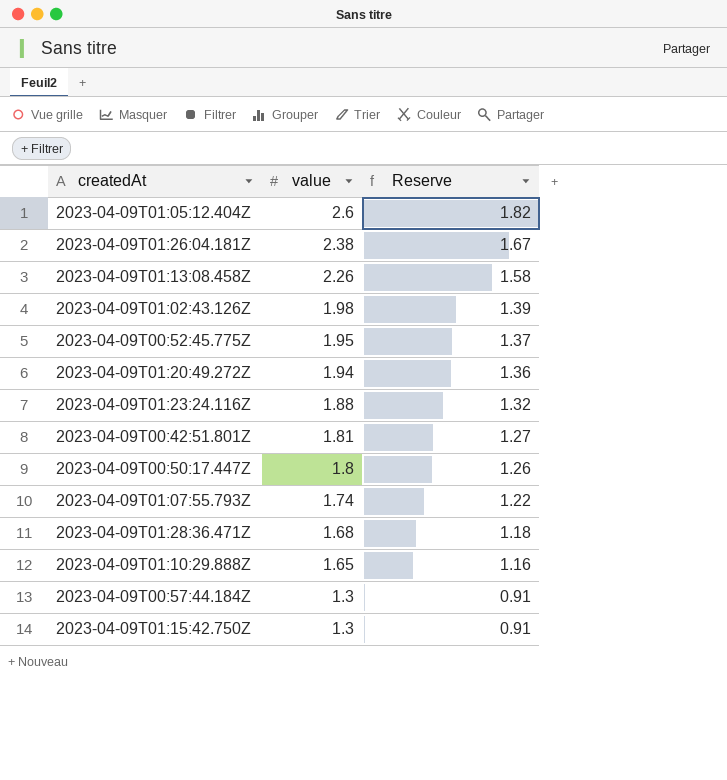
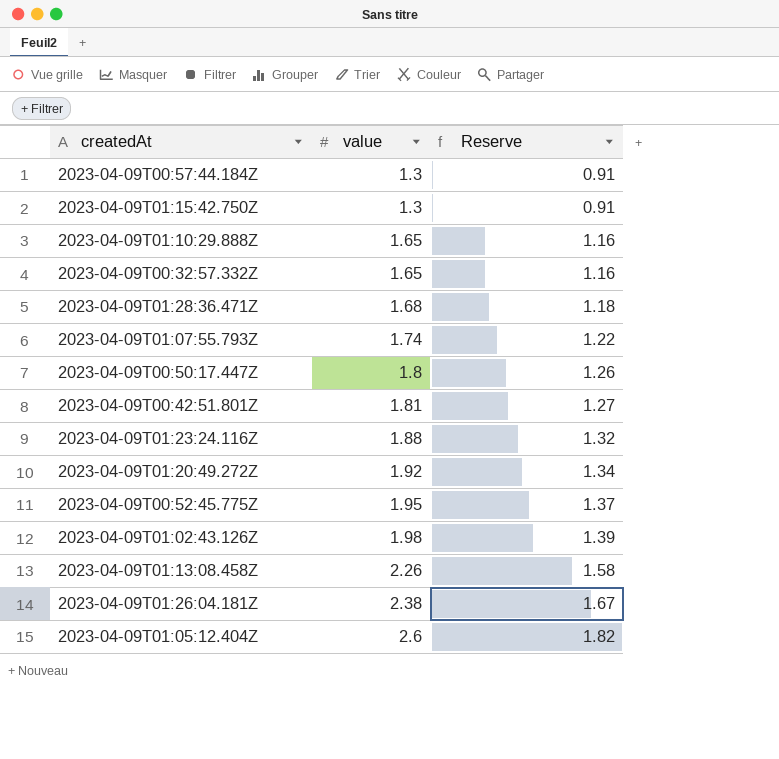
row order: value descending -> value ascending
row 2023-04-09T00:32:57.332Z: none -> 1.65 | 1.16
2023-04-09T01:20:49.272Z | value: 1.94 -> 1.92
2023-04-09T01:20:49.272Z | Reserve: 1.36 -> 1.34

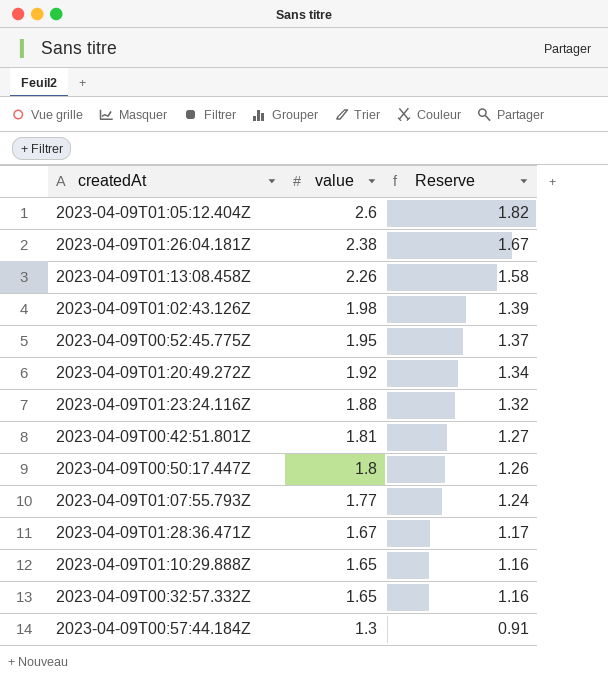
row order: value ascending -> value descending
row 2023-04-09T01:15:42.750Z: 1.3 | 0.91 -> none
2023-04-09T01:07:55.793Z | value: 1.74 -> 1.77
2023-04-09T01:07:55.793Z | Reserve: 1.22 -> 1.24
2023-04-09T01:28:36.471Z | value: 1.68 -> 1.67
2023-04-09T01:28:36.471Z | Reserve: 1.18 -> 1.17

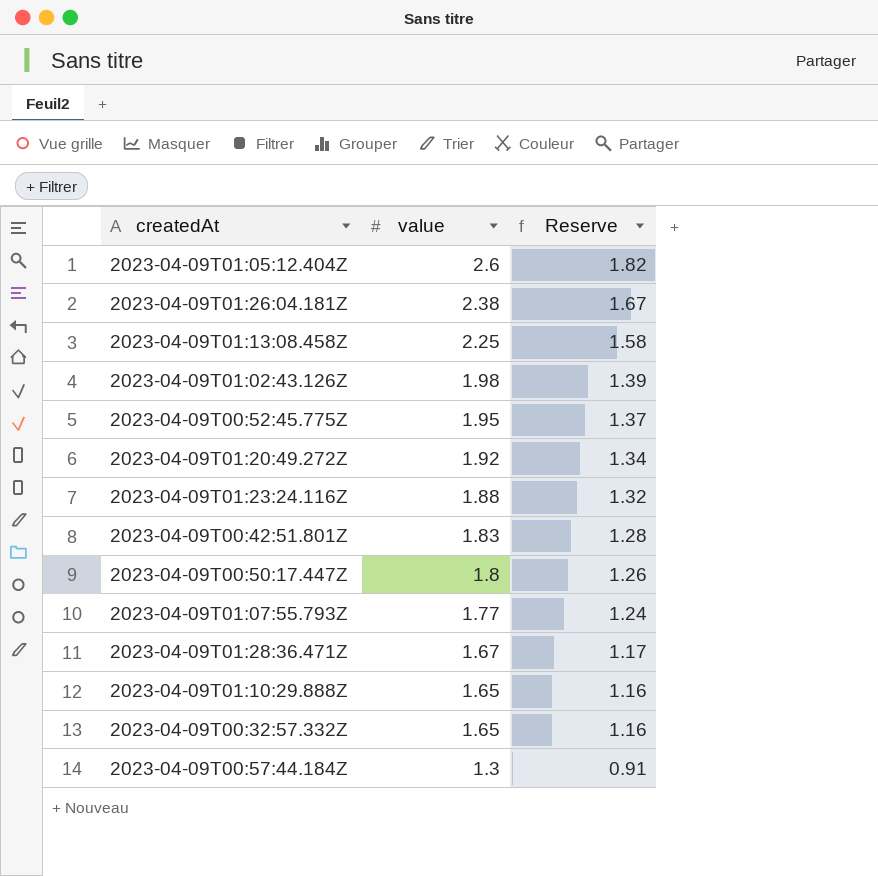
2023-04-09T01:13:08.458Z | value: 2.26 -> 2.25
2023-04-09T00:42:51.801Z | value: 1.81 -> 1.83
2023-04-09T00:42:51.801Z | Reserve: 1.27 -> 1.28

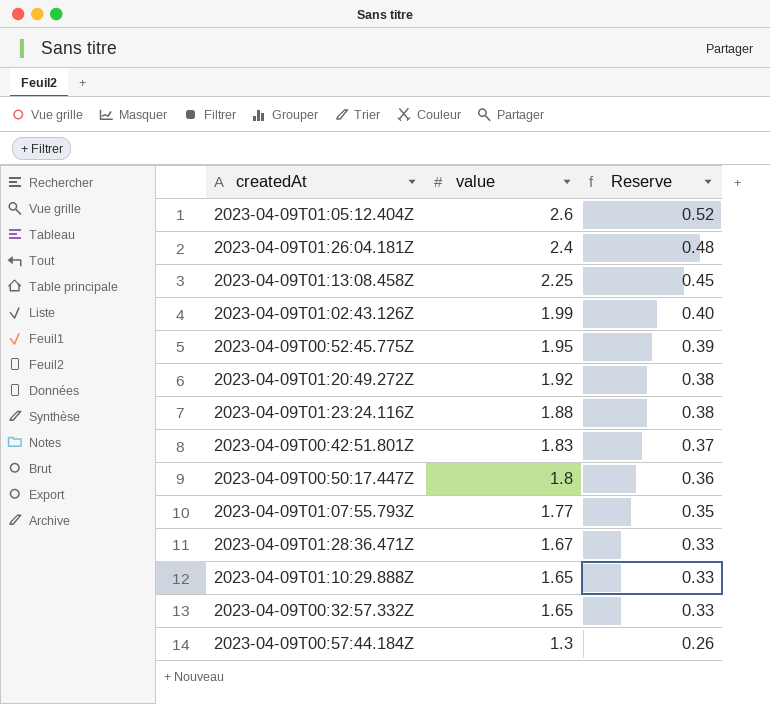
column Reserve | formula: [value] * 0.7 -> [value] * 0.2
2023-04-09T01:26:04.181Z | value: 2.38 -> 2.4
2023-04-09T01:02:43.126Z | value: 1.98 -> 1.99

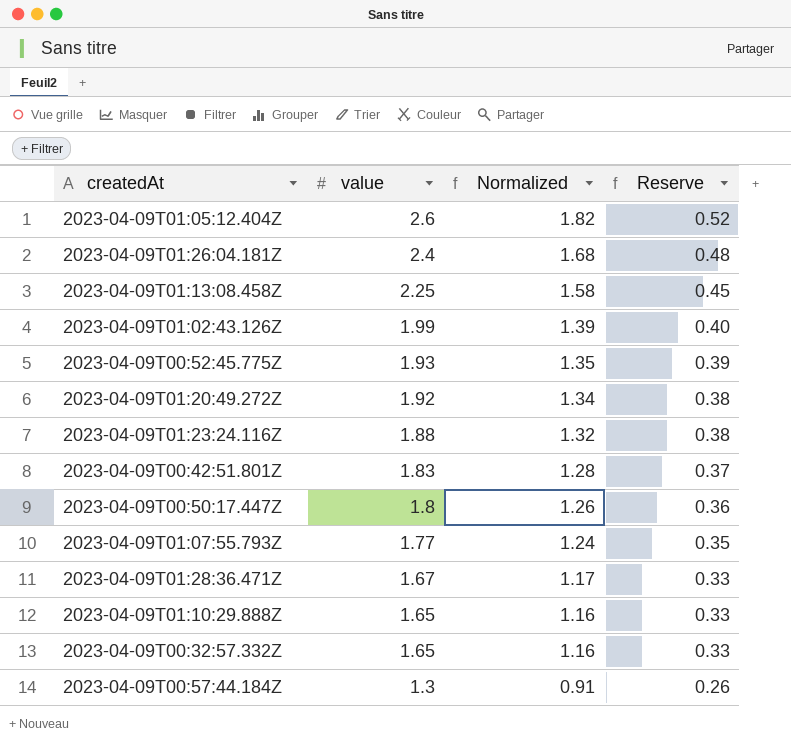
column Normalized | formula: none -> [value] * 0.7
2023-04-09T00:52:45.775Z | value: 1.95 -> 1.93

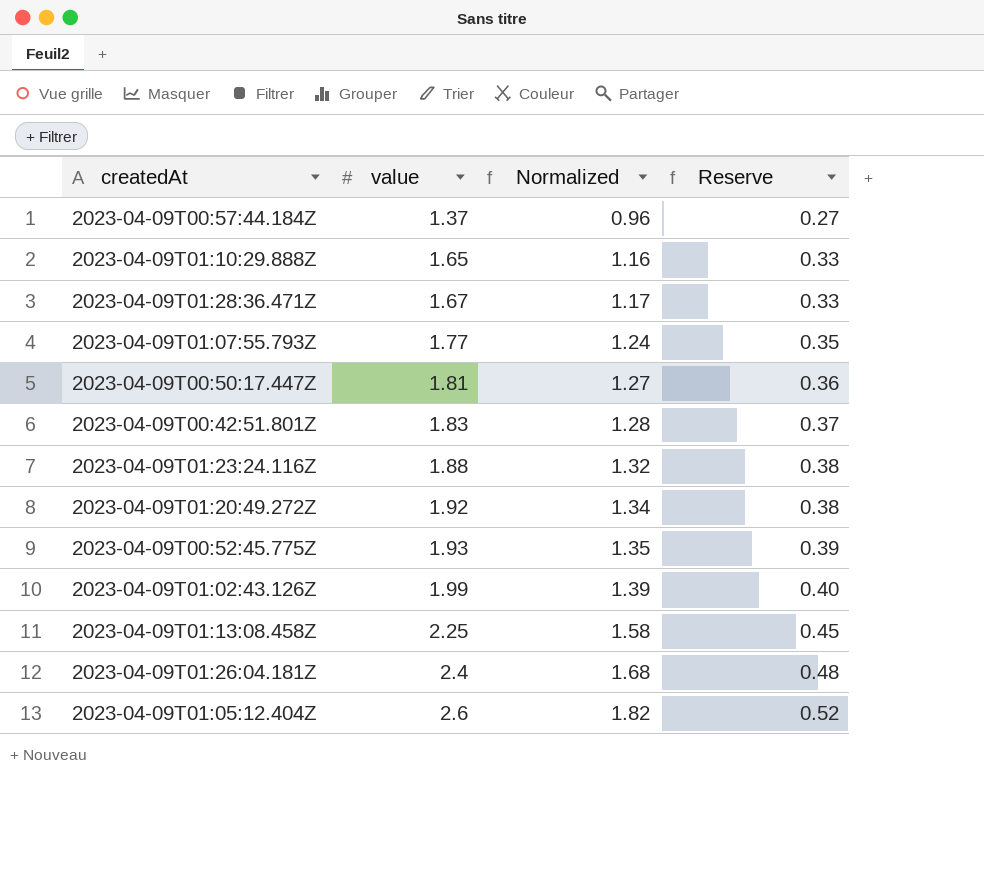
row order: value descending -> value ascending
row 2023-04-09T00:32:57.332Z: 1.65 | 1.16 | 0.33 -> none
2023-04-09T00:57:44.184Z | value: 1.3 -> 1.37
2023-04-09T00:57:44.184Z | Normalized: 0.91 -> 0.96
2023-04-09T00:57:44.184Z | Reserve: 0.26 -> 0.27
2023-04-09T00:50:17.447Z | value: 1.8 -> 1.81
2023-04-09T00:50:17.447Z | Normalized: 1.26 -> 1.27

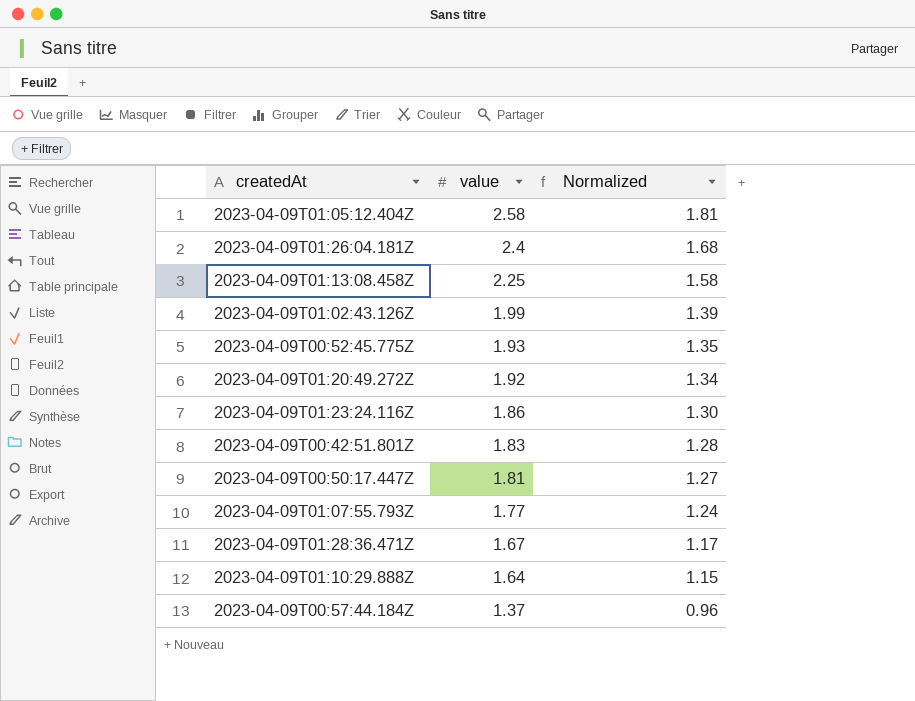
row order: value ascending -> value descending
column Reserve | formula: [value] * 0.2 -> none
2023-04-09T01:05:12.404Z | value: 2.6 -> 2.58
2023-04-09T01:05:12.404Z | Normalized: 1.82 -> 1.81
2023-04-09T01:23:24.116Z | value: 1.88 -> 1.86
2023-04-09T01:23:24.116Z | Normalized: 1.32 -> 1.30
2023-04-09T01:10:29.888Z | value: 1.65 -> 1.64
2023-04-09T01:10:29.888Z | Normalized: 1.16 -> 1.15

